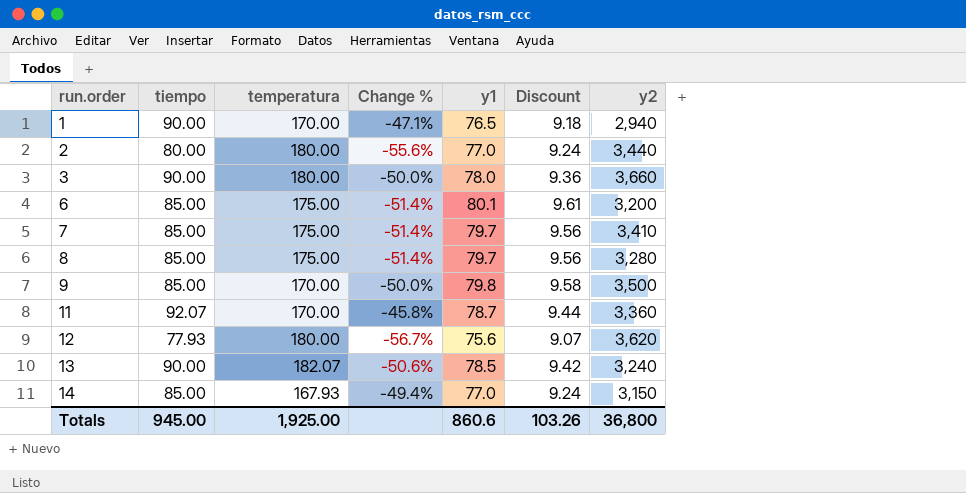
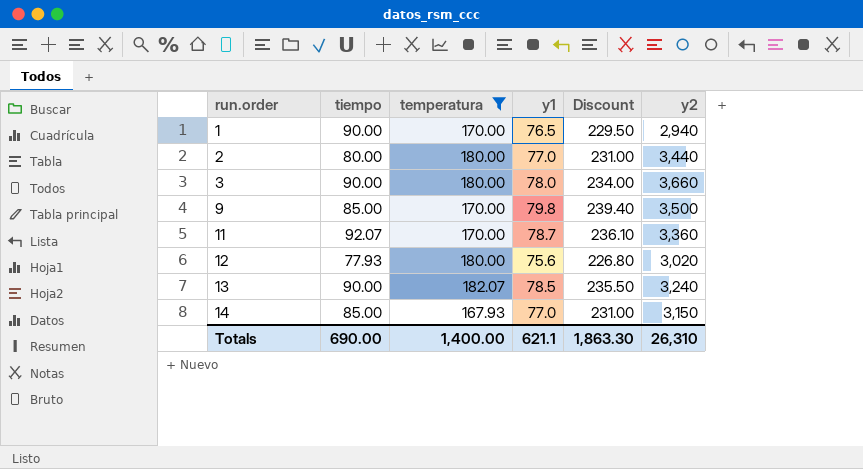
filter: none -> temperatura != 175.00
column Change % | formula: ([tiempo] - [temperatura]) / [temperatura] -> none
column Discount | formula: [y1] * 0.12 -> [y1] * 3
12 | y2: 3,620 -> 3,020
Totals | tiempo: 945.00 -> 690.00
Totals | temperatura: 1,925.00 -> 1,400.00
Totals | y1: 860.6 -> 621.1
Totals | Discount: 103.26 -> 1,863.30
Totals | y2: 36,800 -> 26,310

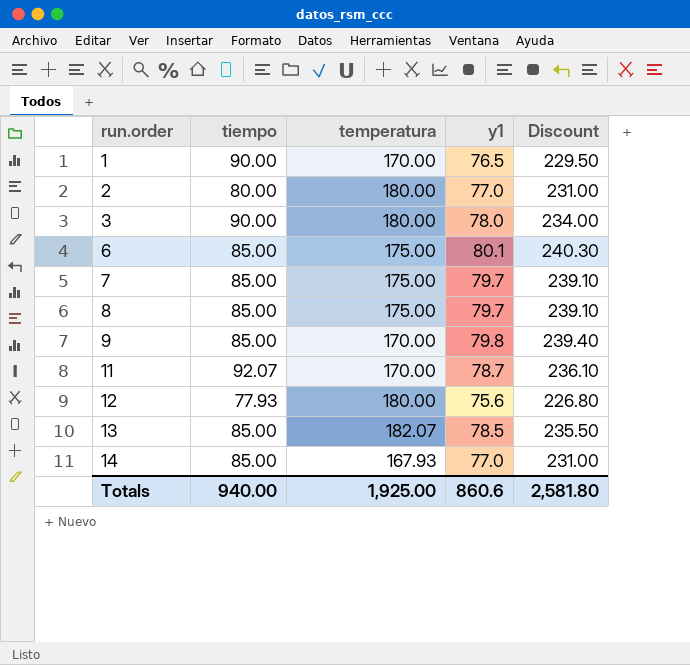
filter: temperatura != 175.00 -> none
column y2 | position: 6 -> none
13 | tiempo: 90.00 -> 85.00
Totals | tiempo: 690.00 -> 940.00
Totals | temperatura: 1,400.00 -> 1,925.00
Totals | y1: 621.1 -> 860.6
Totals | Discount: 1,863.30 -> 2,581.80

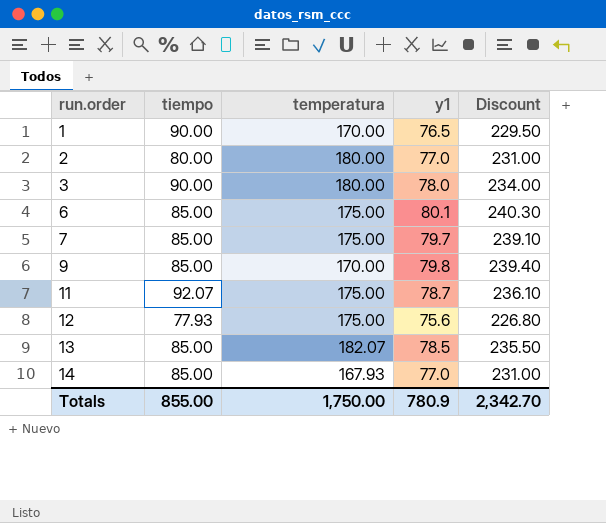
row 8: 85.00 | 175.00 | 79.7 | 239.10 -> none
11 | temperatura: 170.00 -> 175.00
12 | temperatura: 180.00 -> 175.00
Totals | tiempo: 940.00 -> 855.00
Totals | temperatura: 1,925.00 -> 1,750.00
Totals | y1: 860.6 -> 780.9
Totals | Discount: 2,581.80 -> 2,342.70

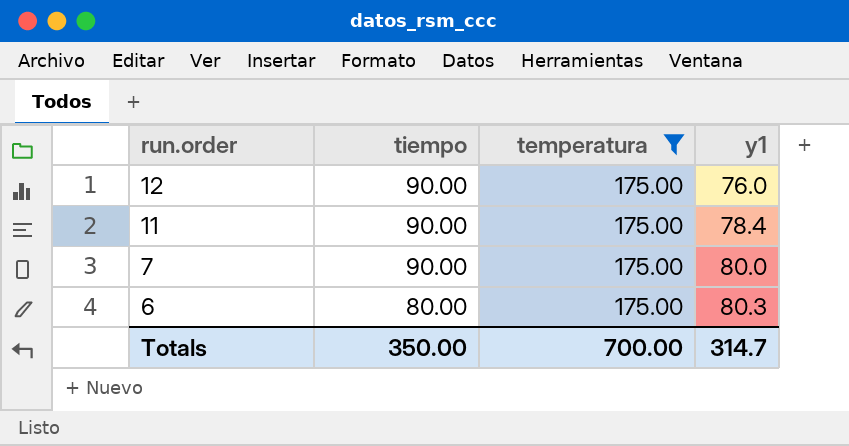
filter: none -> temperatura = 175.00
row order: run.order ascending -> run.order descending
column Discount | formula: [y1] * 3 -> none
12 | tiempo: 77.93 -> 90.00
12 | y1: 75.6 -> 76.0
11 | tiempo: 92.07 -> 90.00
11 | y1: 78.7 -> 78.4
7 | tiempo: 85.00 -> 90.00
7 | y1: 79.7 -> 80.0
6 | tiempo: 85.00 -> 80.00
6 | y1: 80.1 -> 80.3
Totals | tiempo: 855.00 -> 350.00
Totals | temperatura: 1,750.00 -> 700.00
Totals | y1: 780.9 -> 314.7

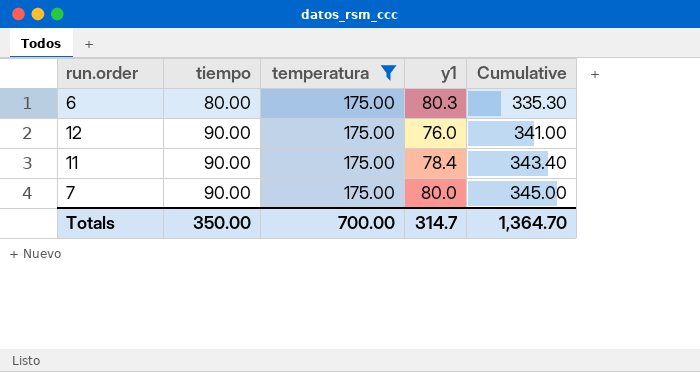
row order: run.order descending -> tiempo ascending
column Cumulative | formula: none -> [tiempo] + [temperatura] + [y1]

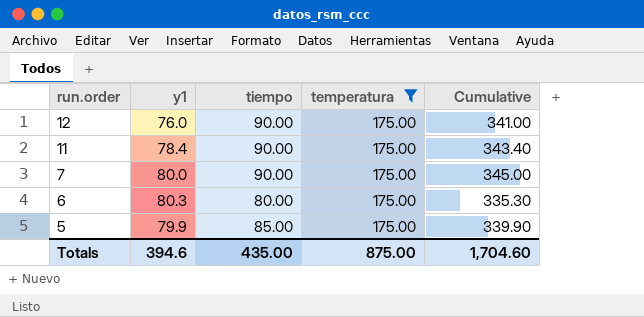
row order: tiempo ascending -> run.order descending
column y1 | position: 4 -> 2
row 5: none -> 79.9 | 85.00 | 175.00 | 339.90
Totals | y1: 314.7 -> 394.6
Totals | tiempo: 350.00 -> 435.00
Totals | temperatura: 700.00 -> 875.00
Totals | Cumulative: 1,364.70 -> 1,704.60

